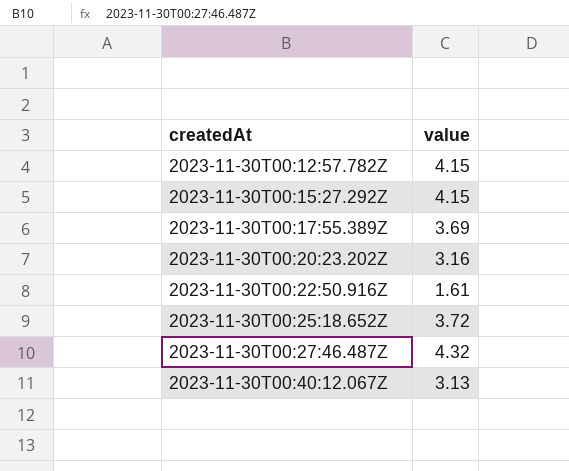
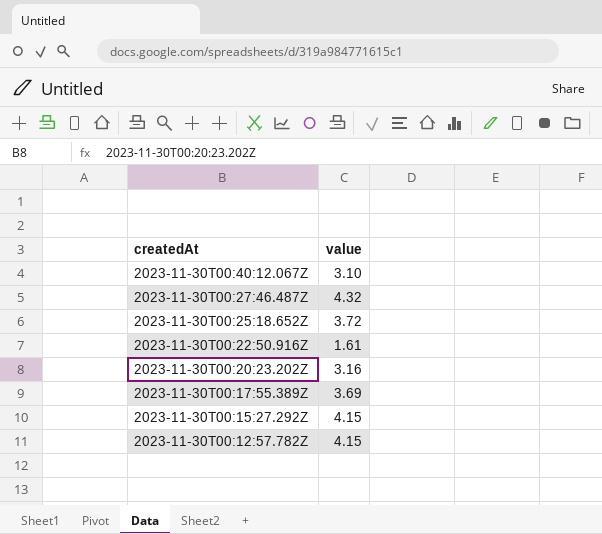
row order: createdAt ascending -> createdAt descending
2023-11-30T00:40:12.067Z | value: 3.13 -> 3.10

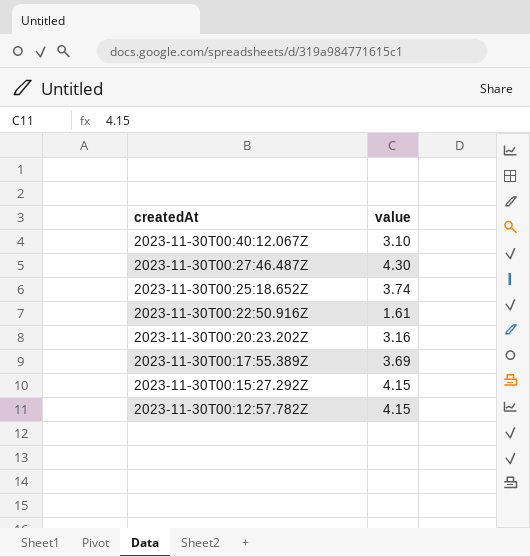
2023-11-30T00:27:46.487Z | value: 4.32 -> 4.30
2023-11-30T00:25:18.652Z | value: 3.72 -> 3.74

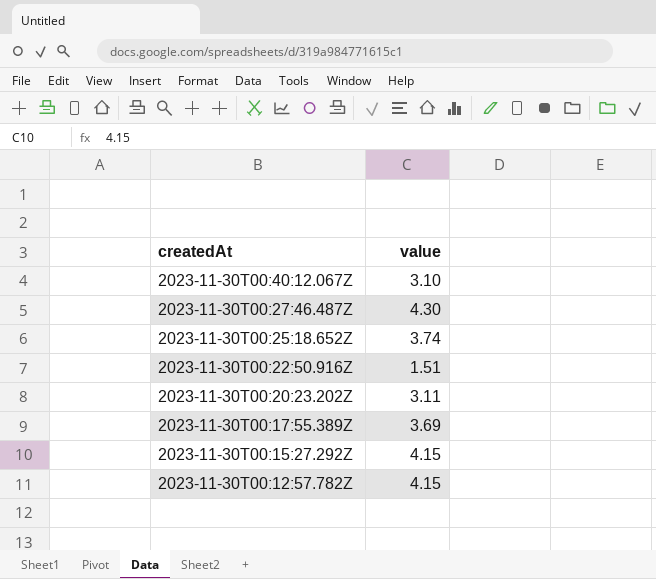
2023-11-30T00:22:50.916Z | value: 1.61 -> 1.51
2023-11-30T00:20:23.202Z | value: 3.16 -> 3.11

